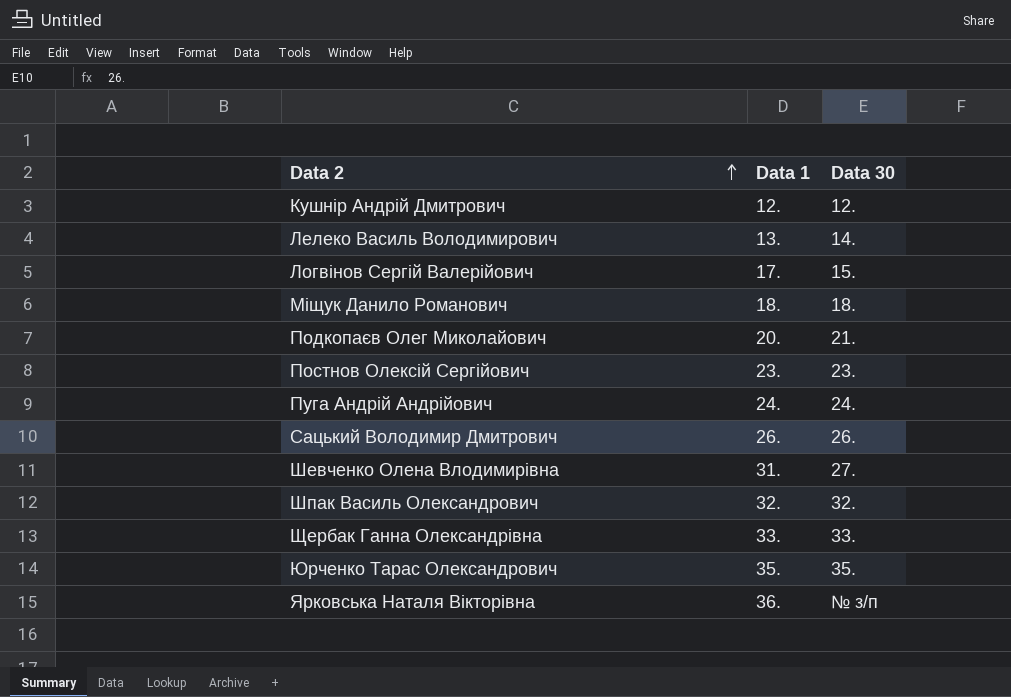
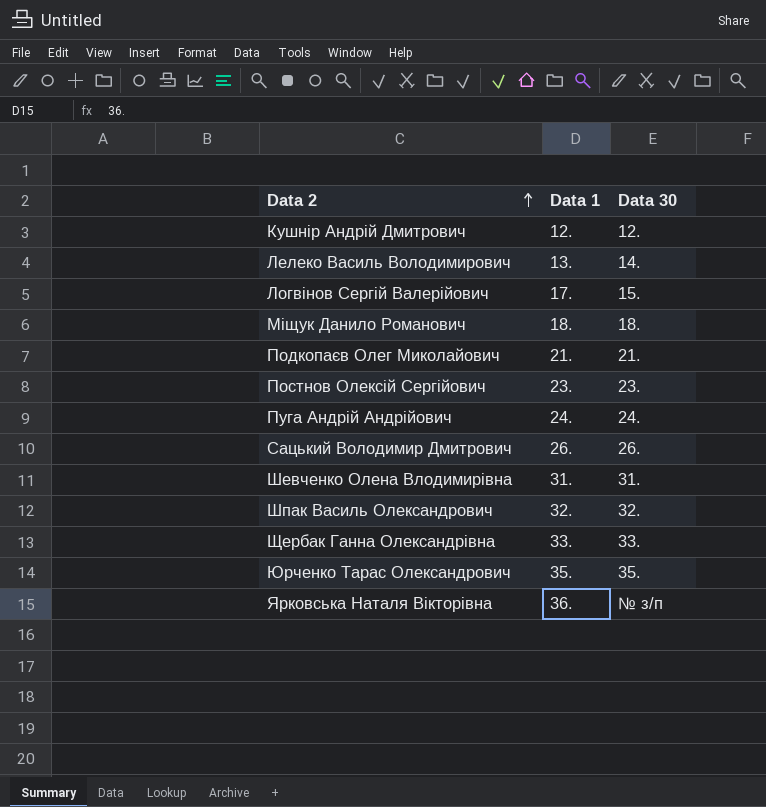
Подкопаєв Олег Миколайович | Data 1: 20. -> 21.
Шевченко Олена Влодимирівна | Data 30: 27. -> 31.

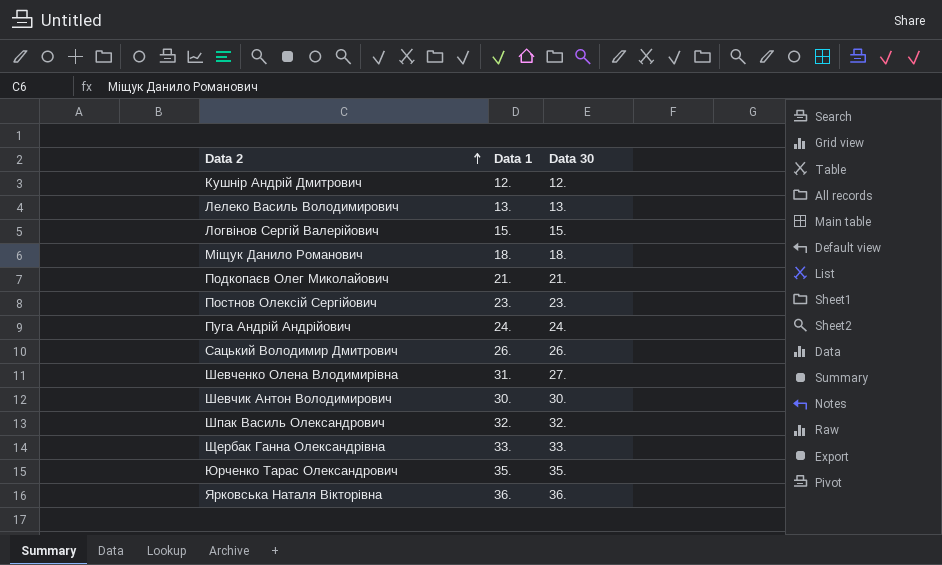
Лелеко Василь Володимирович | Data 30: 14. -> 13.
Логвінов Сергій Валерійович | Data 1: 17. -> 15.
Шевченко Олена Влодимирівна | Data 30: 31. -> 27.
row Шевчик Антон Володимирович: none -> 30. | 30.
Ярковська Наталя Вікторівна | Data 30: № з/п -> 36.

